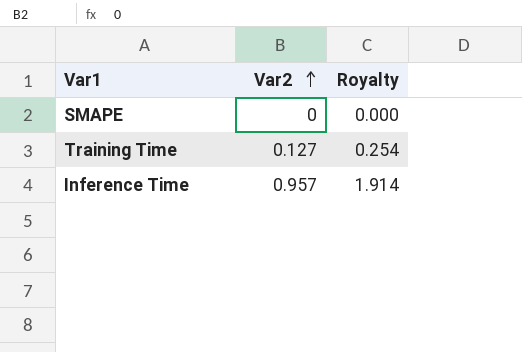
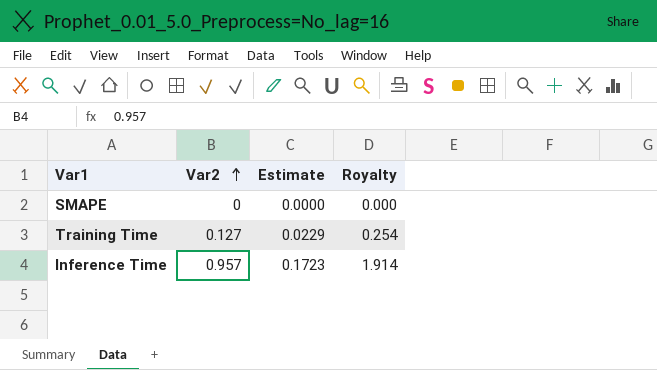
column Estimate | formula: none -> [Var2] * 0.18

